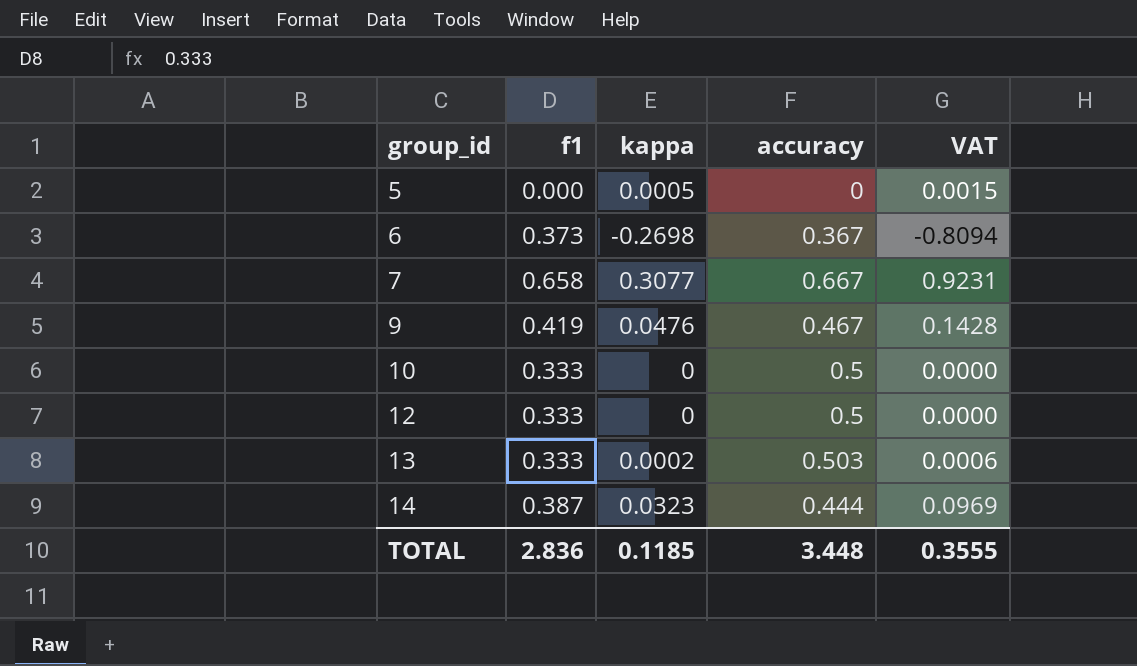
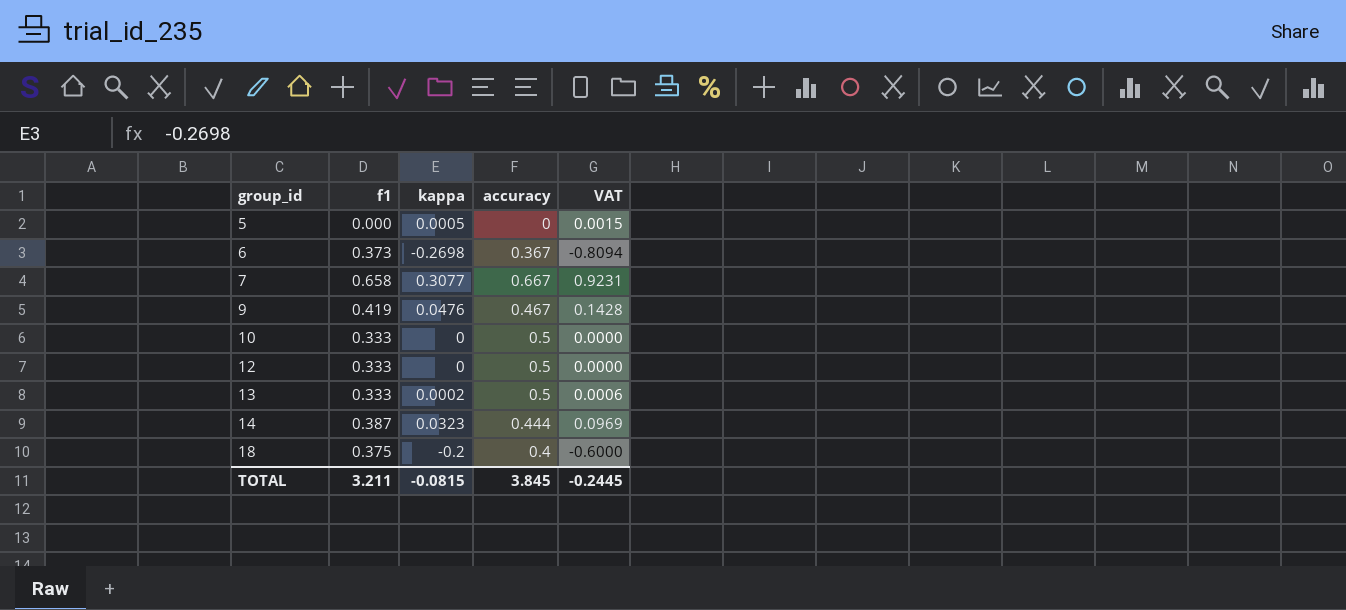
13 | accuracy: 0.503 -> 0.5
row 18: none -> 0.375 | -0.2 | 0.4 | -0.6000
TOTAL | f1: 2.836 -> 3.211
TOTAL | kappa: 0.1185 -> -0.0815
TOTAL | accuracy: 3.448 -> 3.845
TOTAL | VAT: 0.3555 -> -0.2445

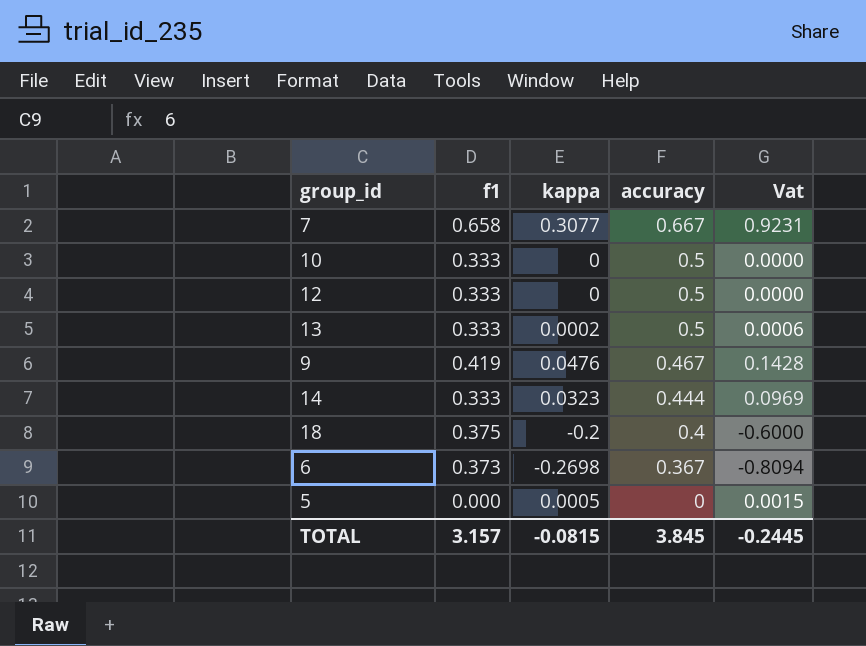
row order: group_id ascending -> accuracy descending
column name: VAT -> Vat
14 | f1: 0.387 -> 0.333
TOTAL | f1: 3.211 -> 3.157

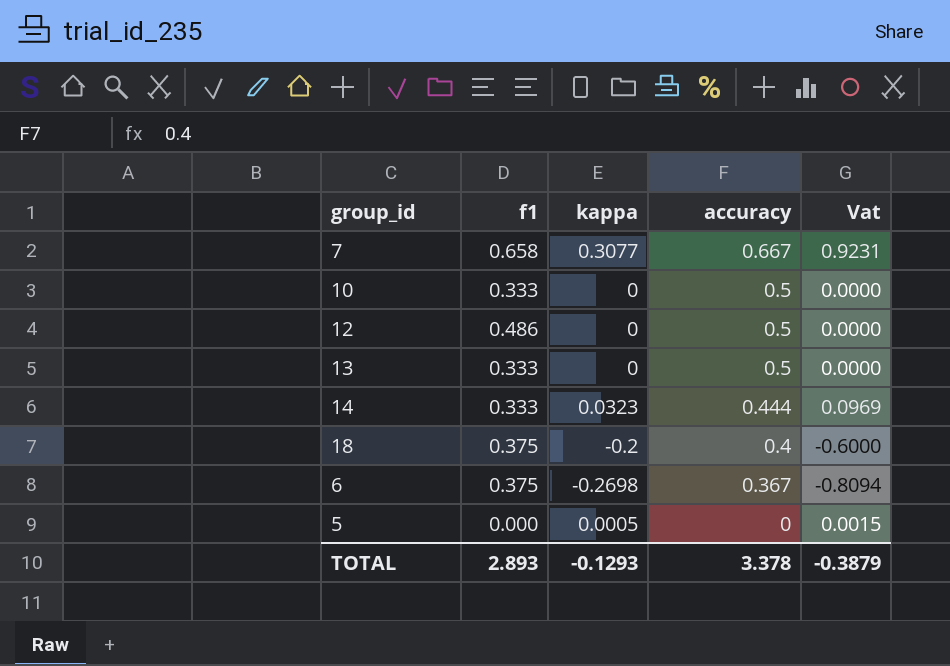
row 9: 0.419 | 0.0476 | 0.467 | 0.1428 -> none
12 | f1: 0.333 -> 0.486
13 | kappa: 0.0002 -> 0
13 | Vat: 0.0006 -> 0.0000
6 | f1: 0.373 -> 0.375
TOTAL | f1: 3.157 -> 2.893
TOTAL | kappa: -0.0815 -> -0.1293
TOTAL | accuracy: 3.845 -> 3.378
TOTAL | Vat: -0.2445 -> -0.3879

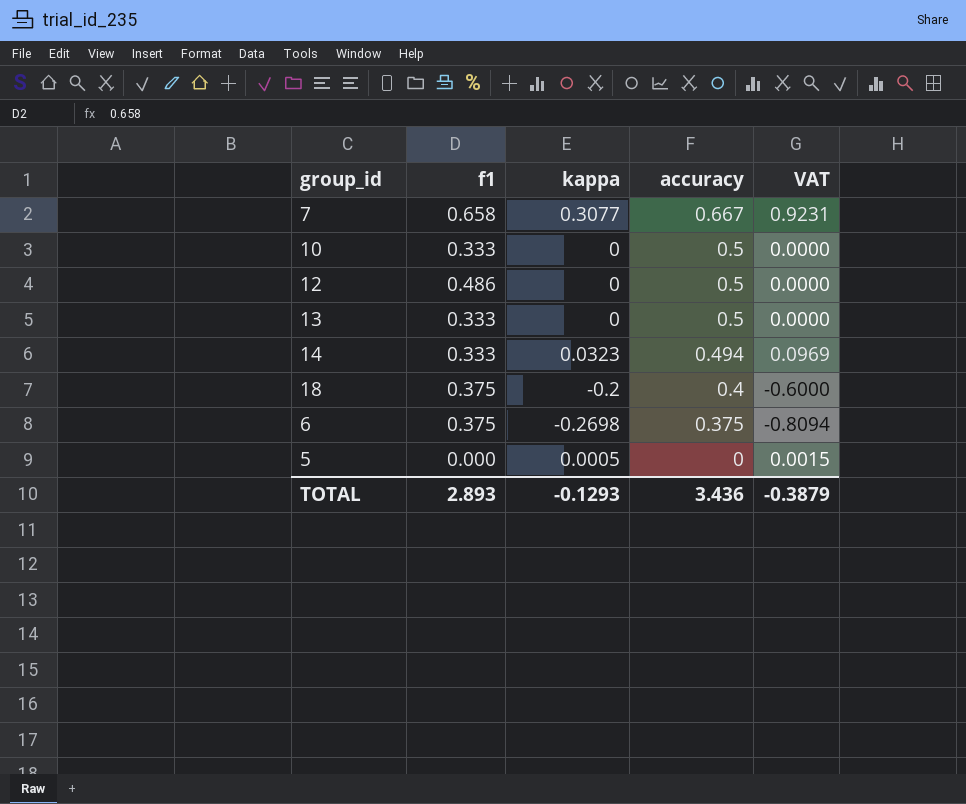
column name: Vat -> VAT
14 | accuracy: 0.444 -> 0.494
6 | accuracy: 0.367 -> 0.375
TOTAL | accuracy: 3.378 -> 3.436

